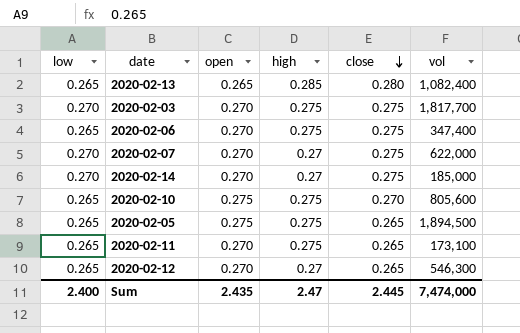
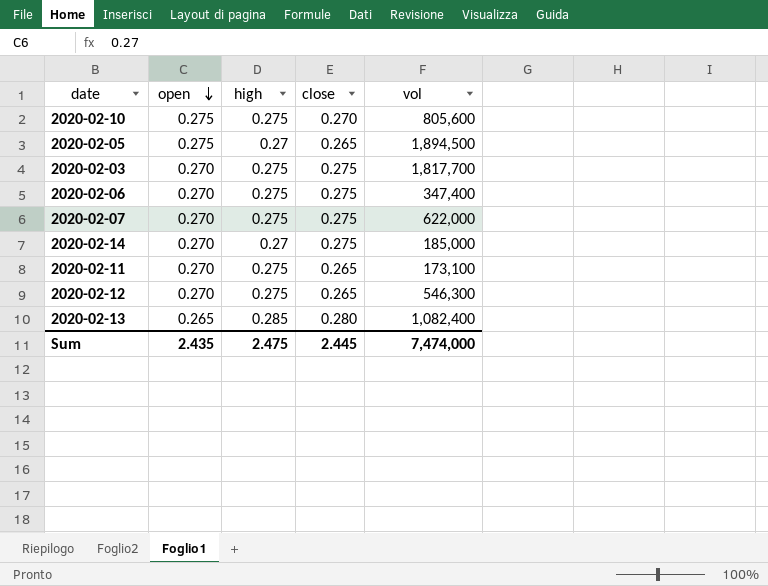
row order: close descending -> open descending
column low | position: 1 -> none
2020-02-05 | high: 0.275 -> 0.27
2020-02-07 | high: 0.27 -> 0.275
2020-02-12 | high: 0.27 -> 0.275
Sum | high: 2.47 -> 2.475

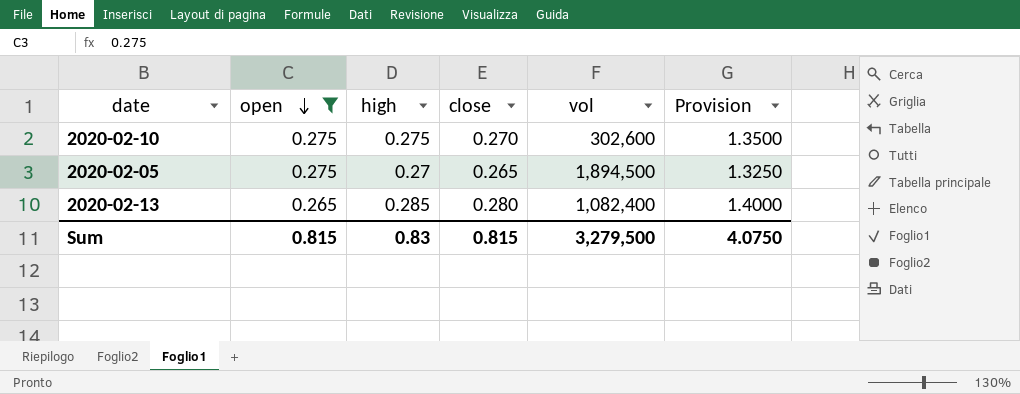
filter: none -> open != 0.270
column Provision | formula: none -> [close] * 5
2020-02-10 | vol: 805,600 -> 302,600
Sum | open: 2.435 -> 0.815
Sum | high: 2.475 -> 0.83
Sum | close: 2.445 -> 0.815
Sum | vol: 7,474,000 -> 3,279,500

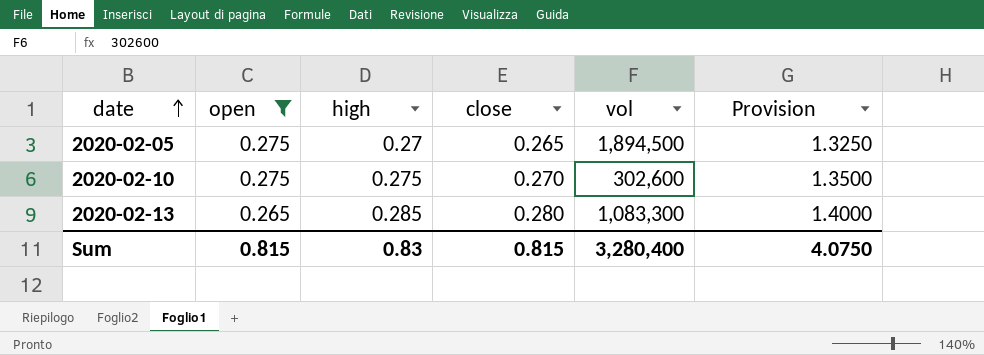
row order: open descending -> date ascending
2020-02-13 | vol: 1,082,400 -> 1,083,300
Sum | vol: 3,279,500 -> 3,280,400

